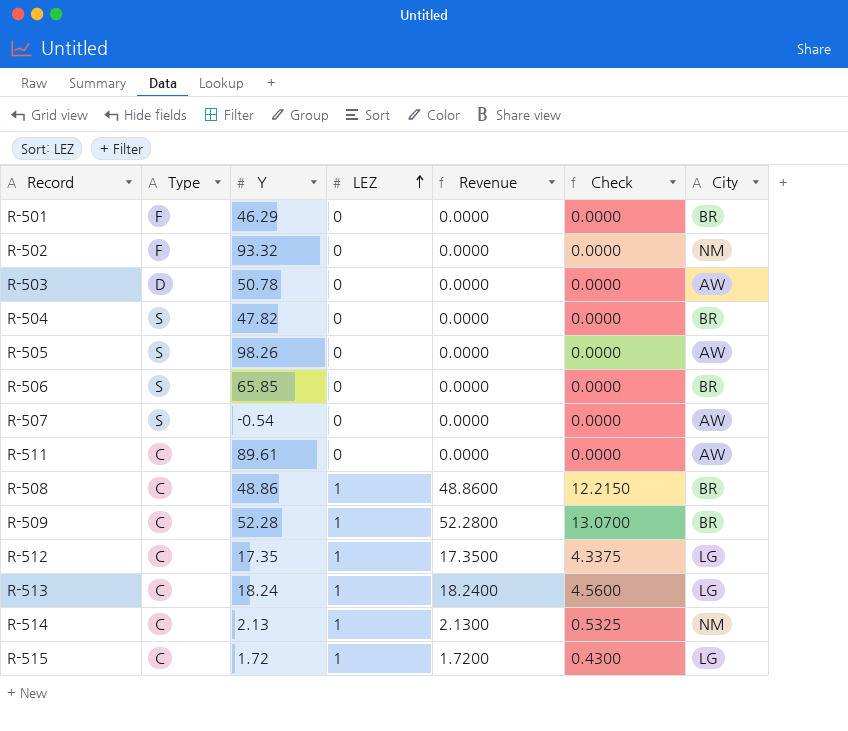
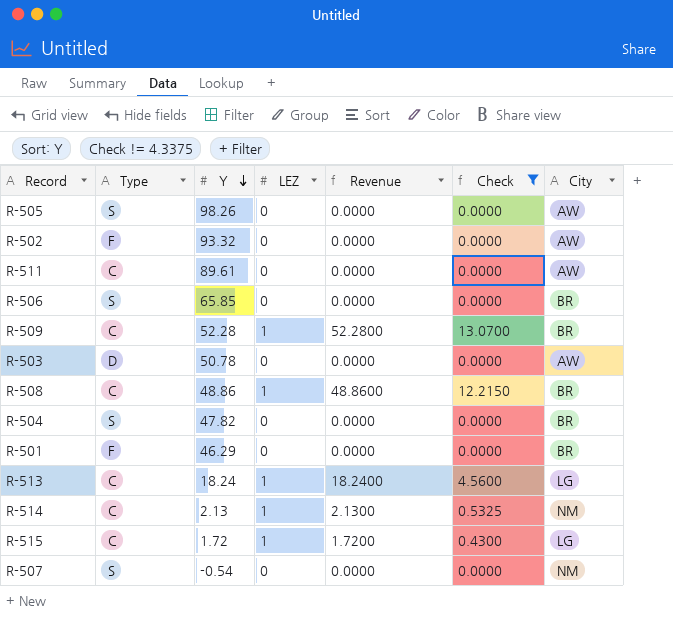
filter: none -> Check != 4.3375
row order: LEZ ascending -> Y descending
R-502 | City: NM -> AW
R-507 | City: AW -> NM

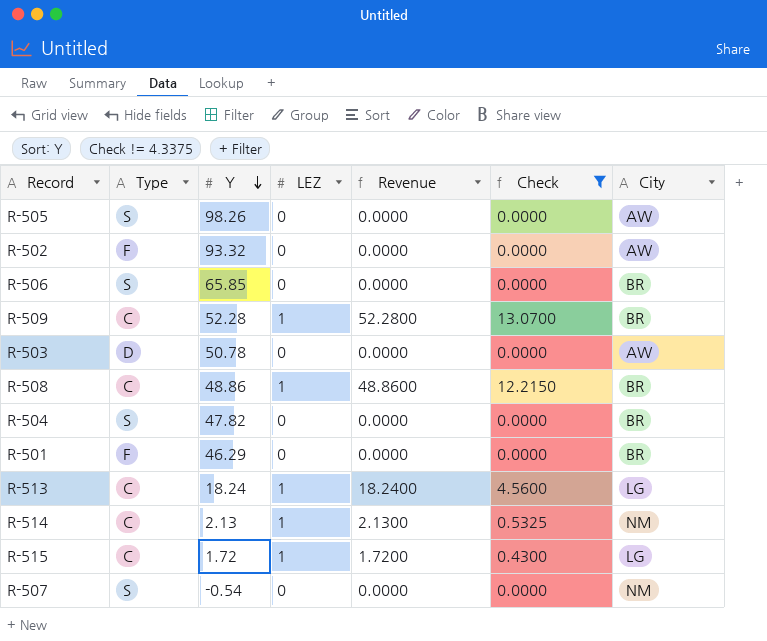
row R-511: C | 89.61 | 0 | 0.0000 | 0.0000 | AW -> none

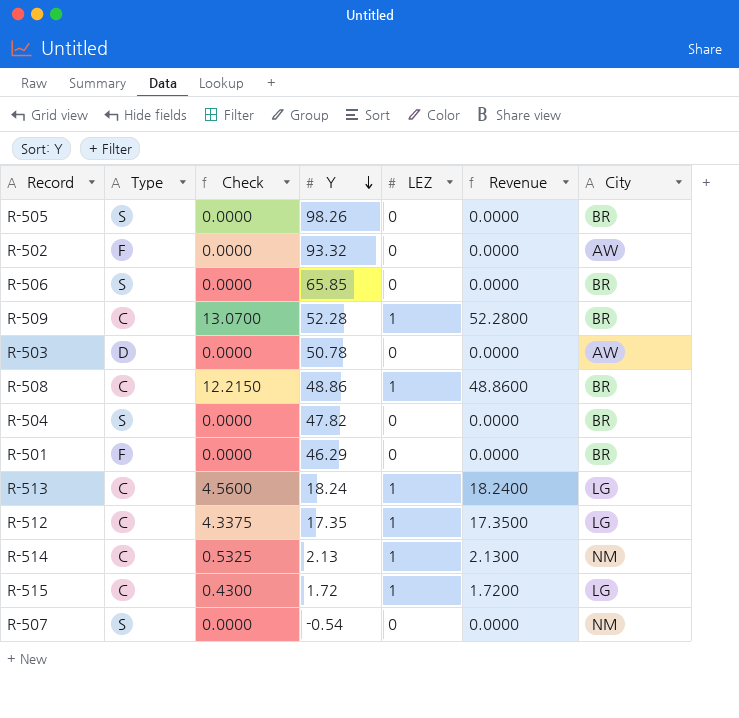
filter: Check != 4.3375 -> none
column Check | position: 6 -> 3
R-505 | City: AW -> BR

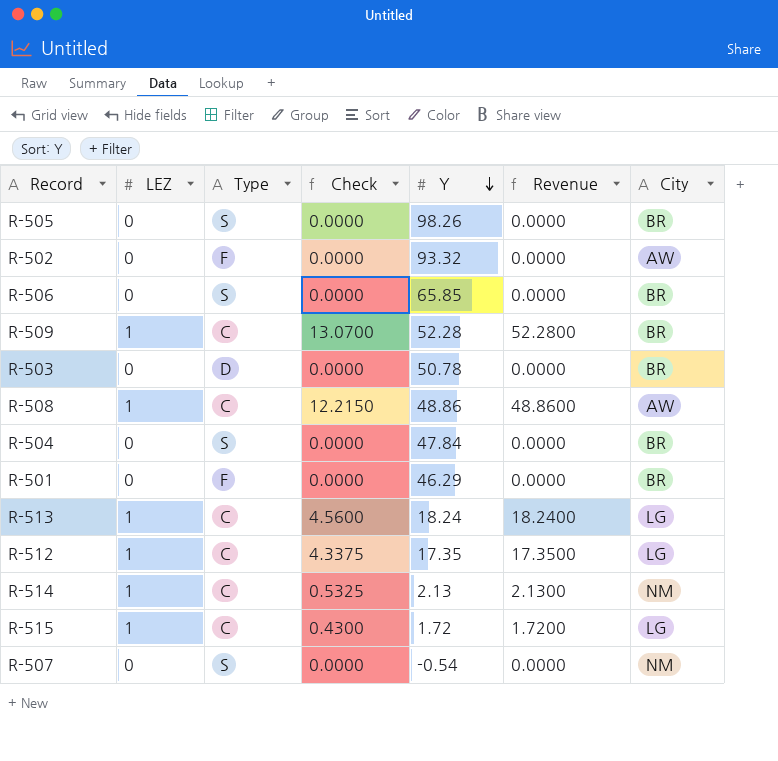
column LEZ | position: 5 -> 2
R-503 | City: AW -> BR
R-508 | City: BR -> AW
R-504 | Y: 47.82 -> 47.84

